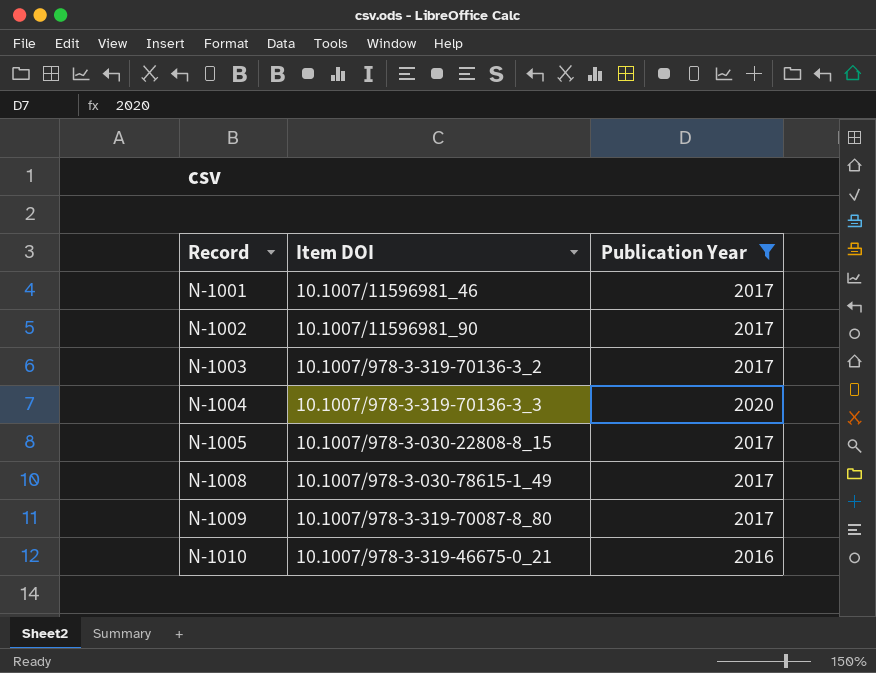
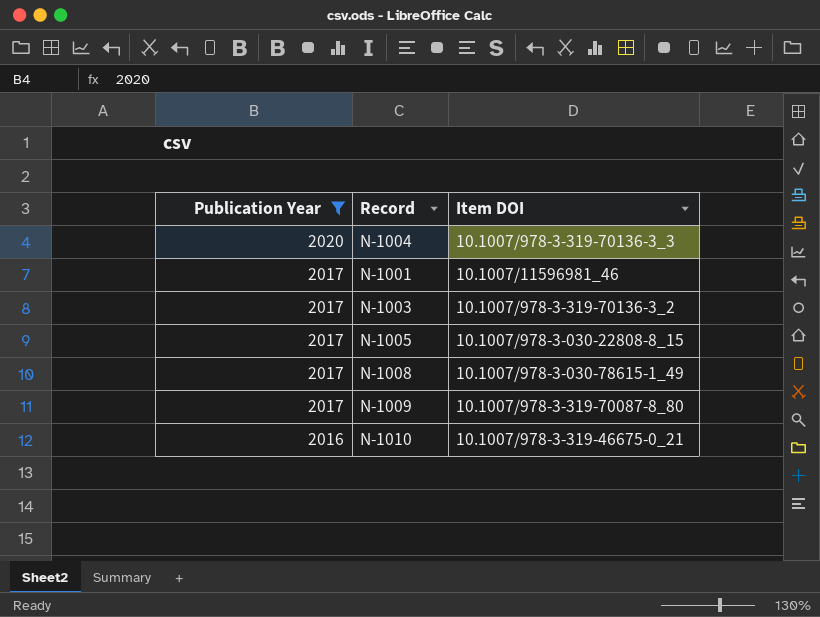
row order: Record ascending -> Publication Year descending
column Publication Year | position: 3 -> 1
row N-1002: 10.1007/11596981_90 | 2017 -> none

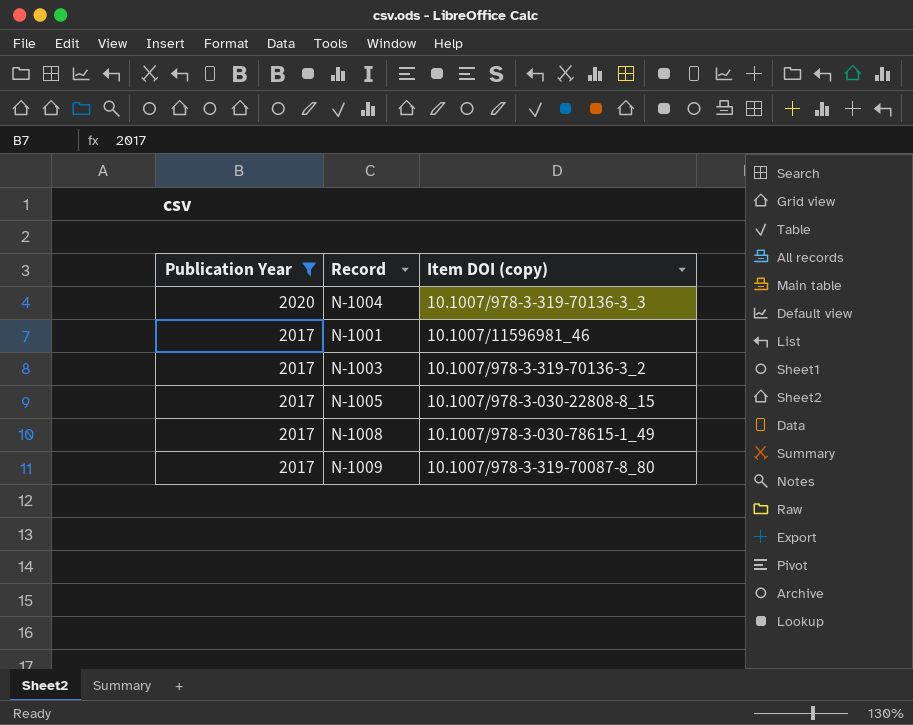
column name: Item DOI -> Item DOI (copy)
row N-1010: 2016 | 10.1007/978-3-319-46675-0_21 -> none

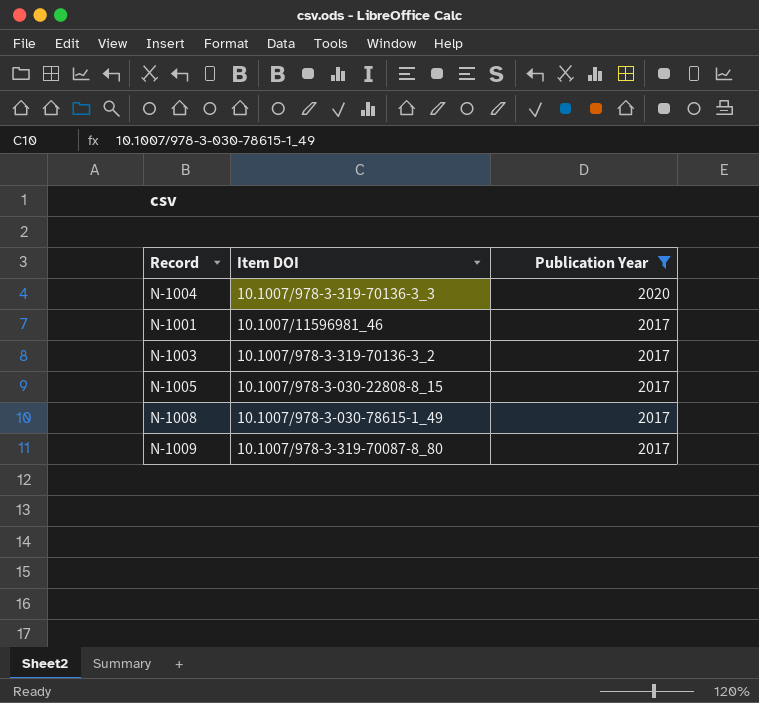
column name: Item DOI (copy) -> Item DOI
column Publication Year | position: 1 -> 3

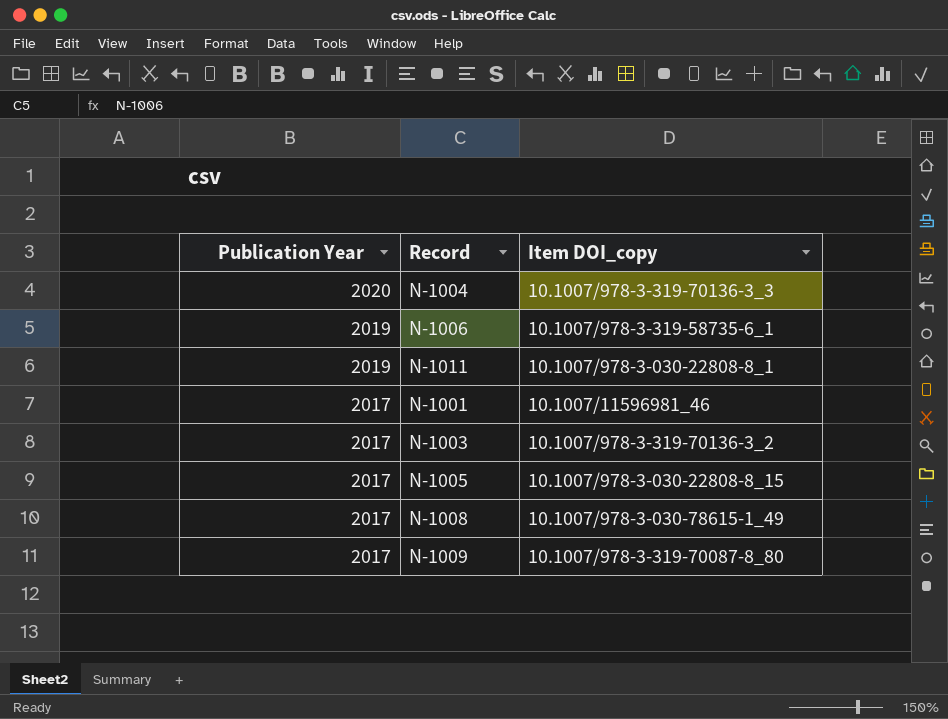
filter: Publication Year != 2019 -> none
column Publication Year | position: 3 -> 1
column name: Item DOI -> Item DOI_copy

